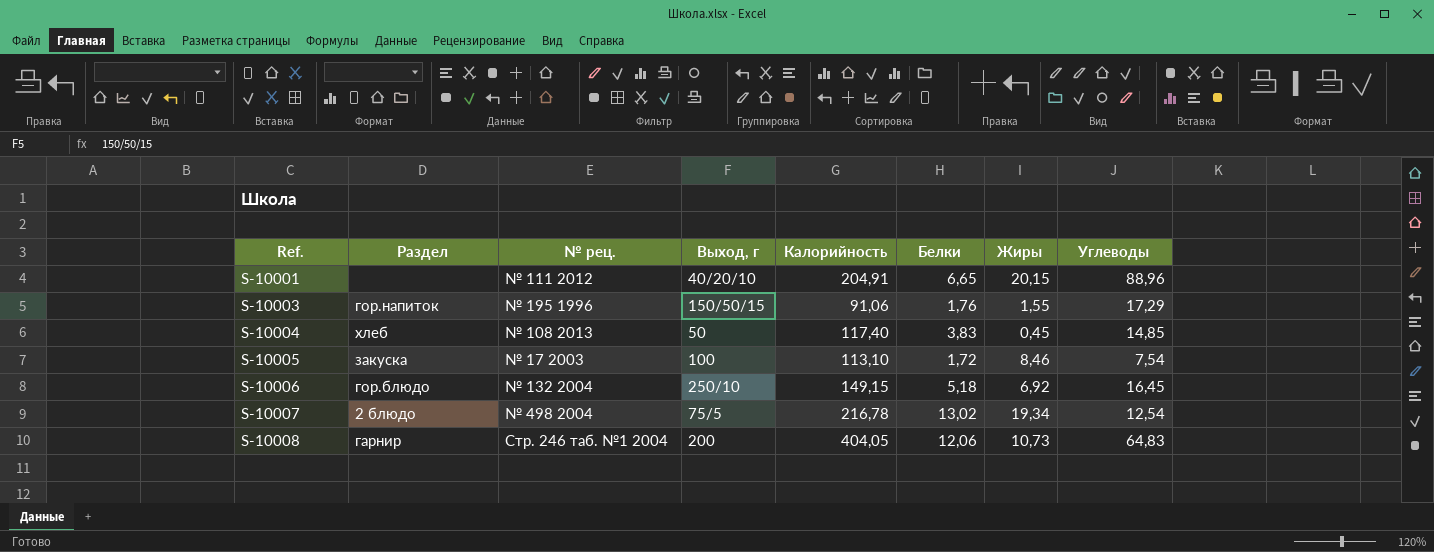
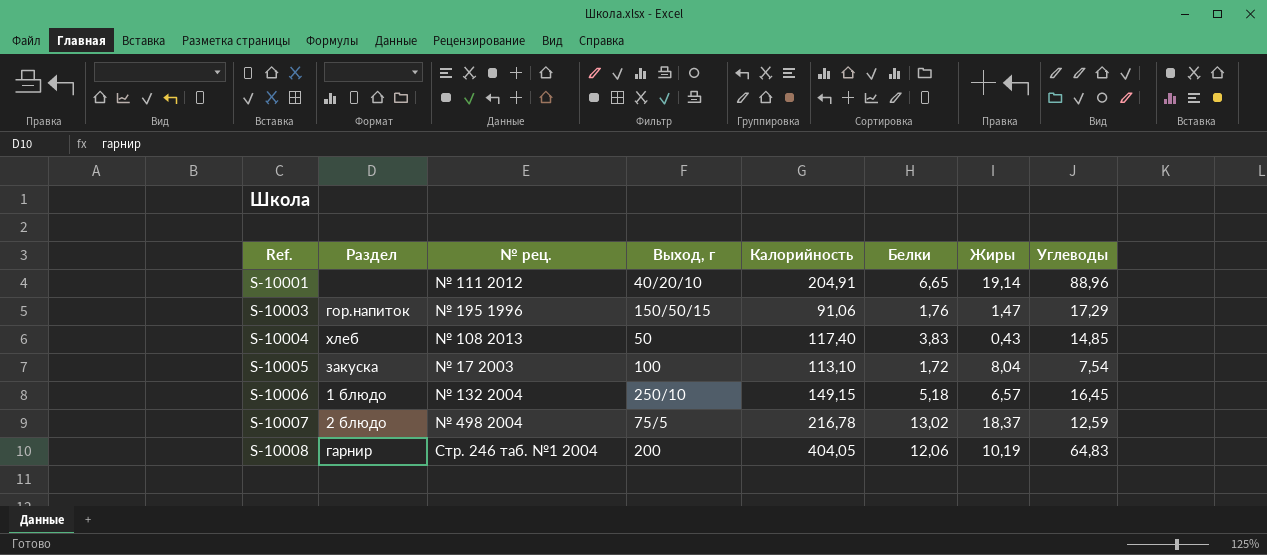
S-10001 | Жиры: 20,15 -> 19,14
S-10003 | Жиры: 1,55 -> 1,47
S-10004 | Жиры: 0,45 -> 0,43
S-10005 | Жиры: 8,46 -> 8,04
S-10006 | Раздел: гор.блюдо -> 1 блюдо
S-10006 | Жиры: 6,92 -> 6,57
S-10007 | Жиры: 19,34 -> 18,37
S-10007 | Углеводы: 12,54 -> 12,59
S-10008 | Жиры: 10,73 -> 10,19

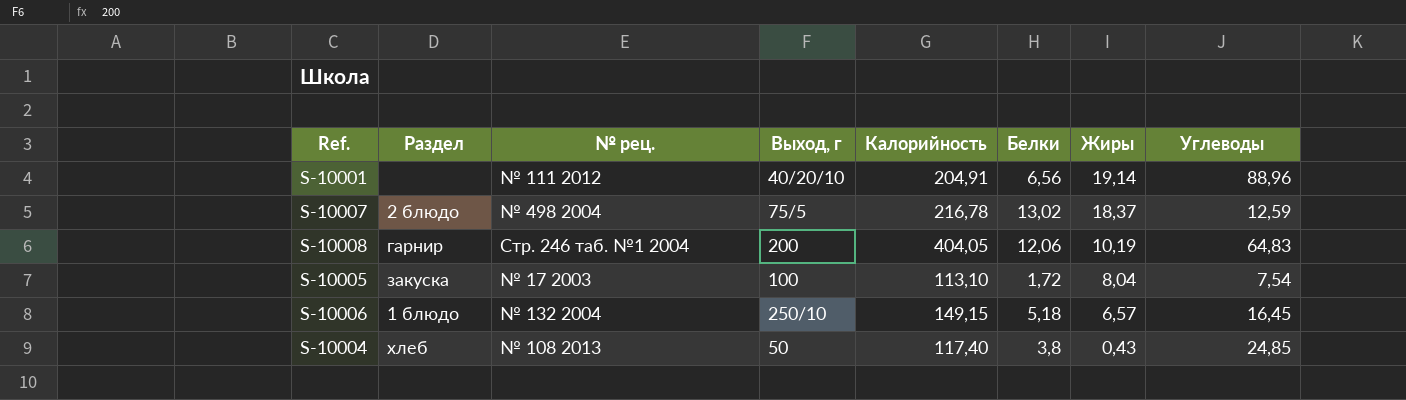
row order: Ref. ascending -> Жиры descending
row S-10003: гор.напиток | № 195 1996 | 150/50/15 | 91,06 | 1,76 | 1,47 | 17,29 -> none
S-10001 | Белки: 6,65 -> 6,56
S-10004 | Белки: 3,83 -> 3,8
S-10004 | Углеводы: 14,85 -> 24,85

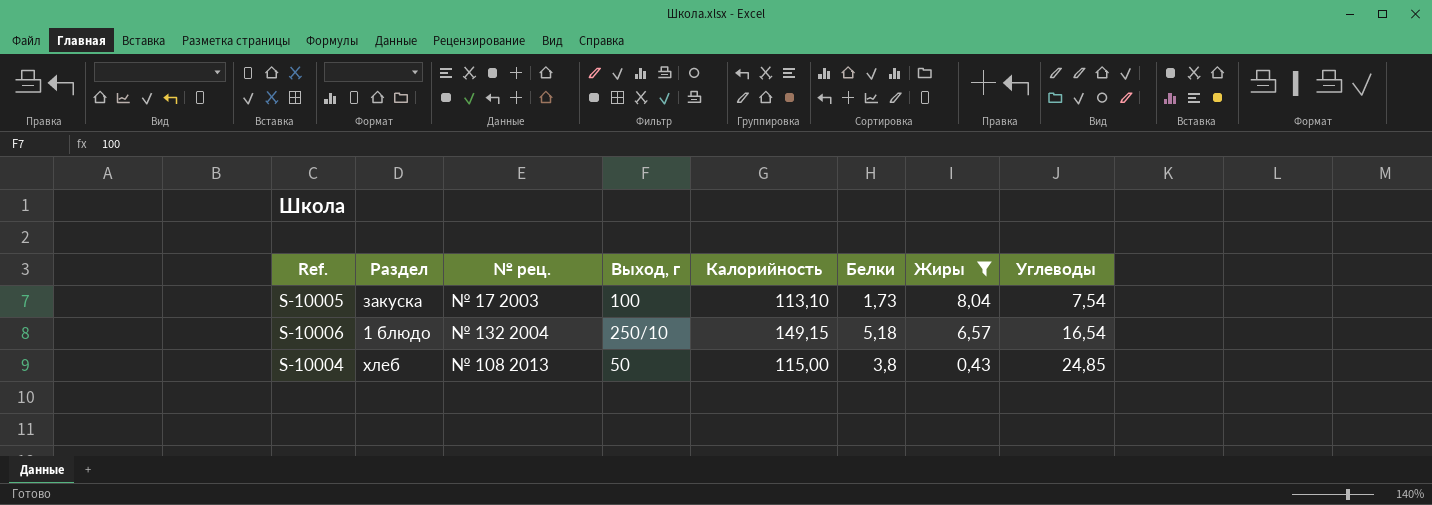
filter: none -> Жиры <= 8,04
S-10005 | Белки: 1,72 -> 1,73
S-10006 | Углеводы: 16,45 -> 16,54
S-10004 | Калорийность: 117,40 -> 115,00

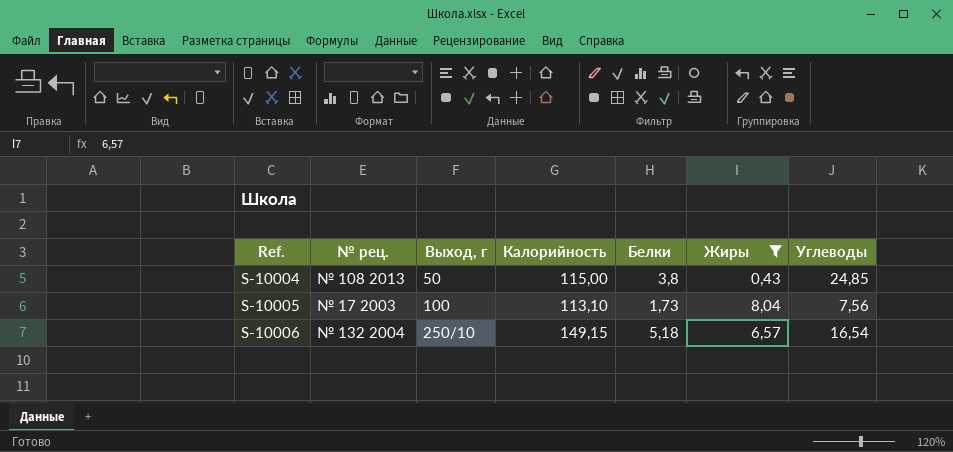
row order: Жиры descending -> Ref. ascending
column Раздел | position: 2 -> none
S-10005 | Углеводы: 7,54 -> 7,56

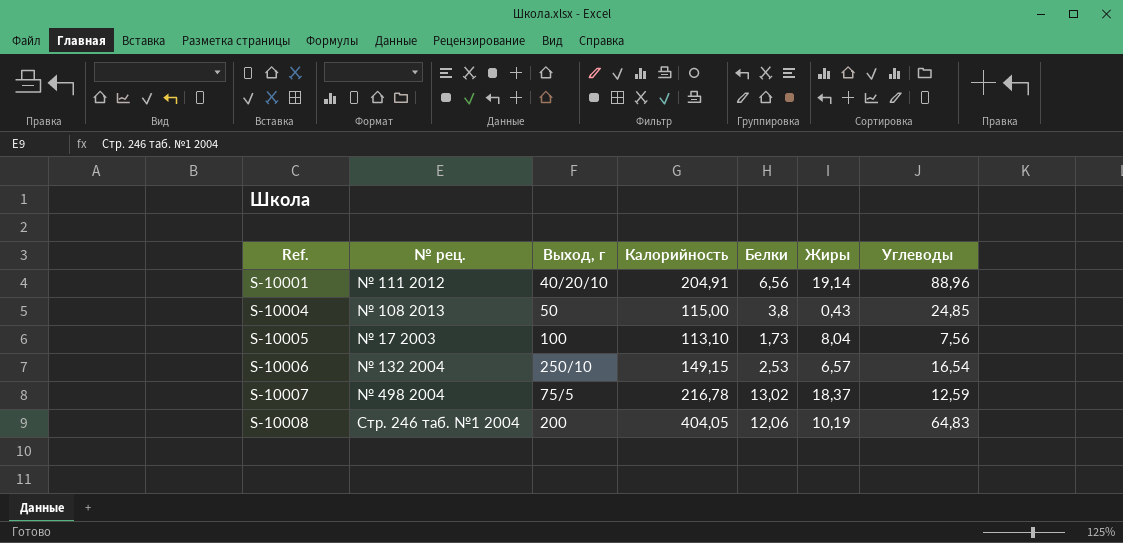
filter: Жиры <= 8,04 -> none
S-10006 | Белки: 5,18 -> 2,53

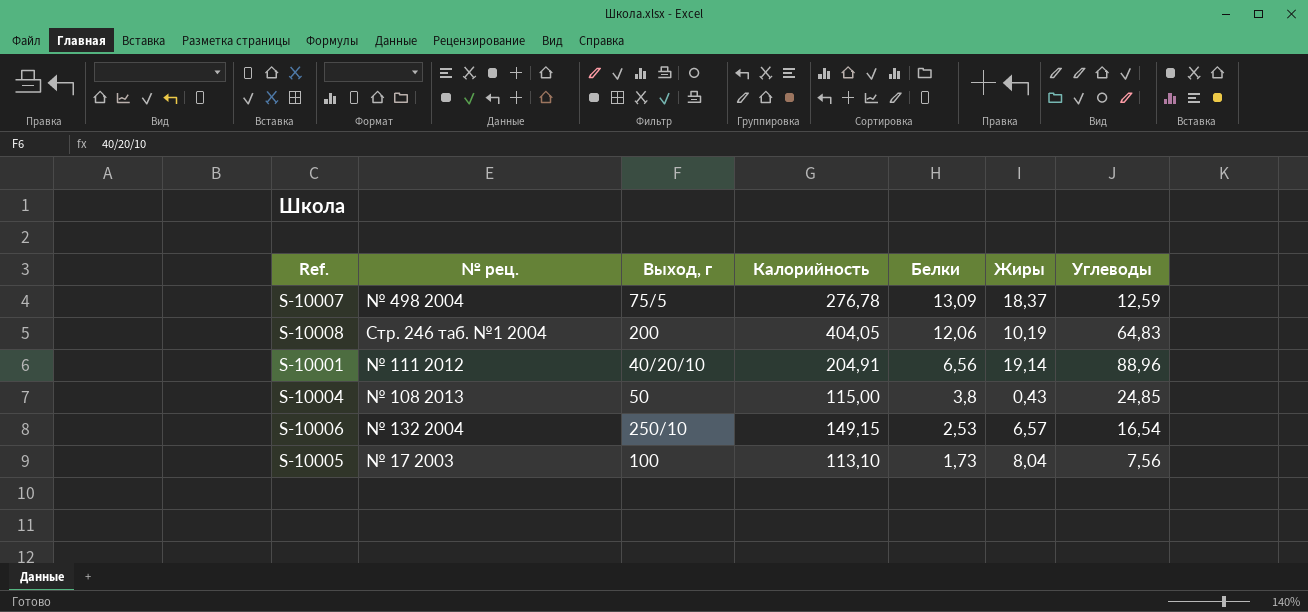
row order: Ref. ascending -> Белки descending
S-10007 | Калорийность: 216,78 -> 276,78
S-10007 | Белки: 13,02 -> 13,09

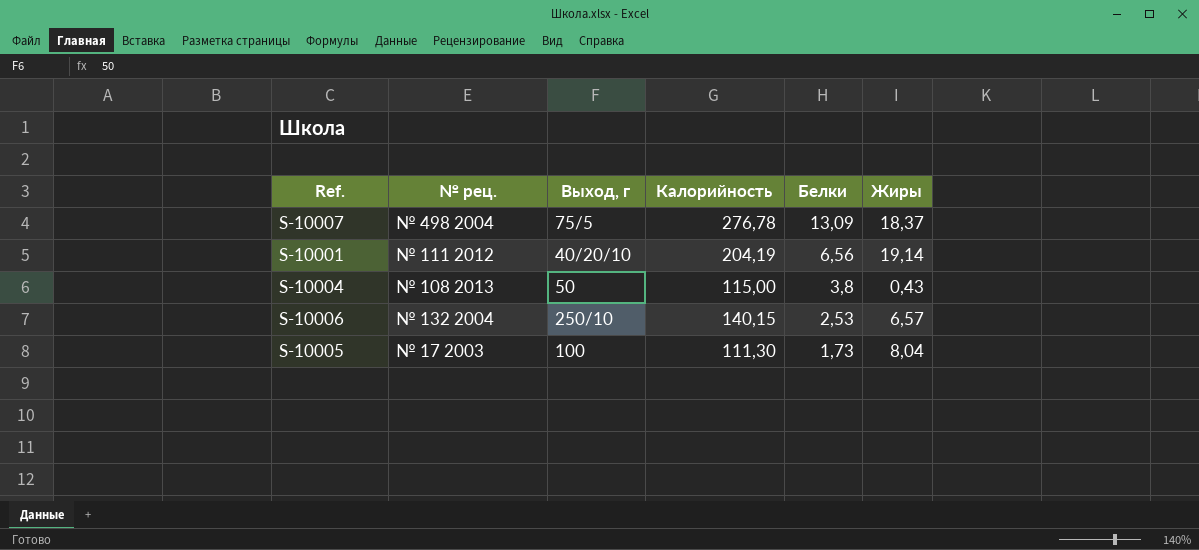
column Углеводы | position: 7 -> none
row S-10008: Стр. 246 таб. №1 2004 | 200 | 404,05 | 12,06 | 10,19 | 64,83 -> none
S-10001 | Калорийность: 204,91 -> 204,19
S-10006 | Калорийность: 149,15 -> 140,15
S-10005 | Калорийность: 113,10 -> 111,30

